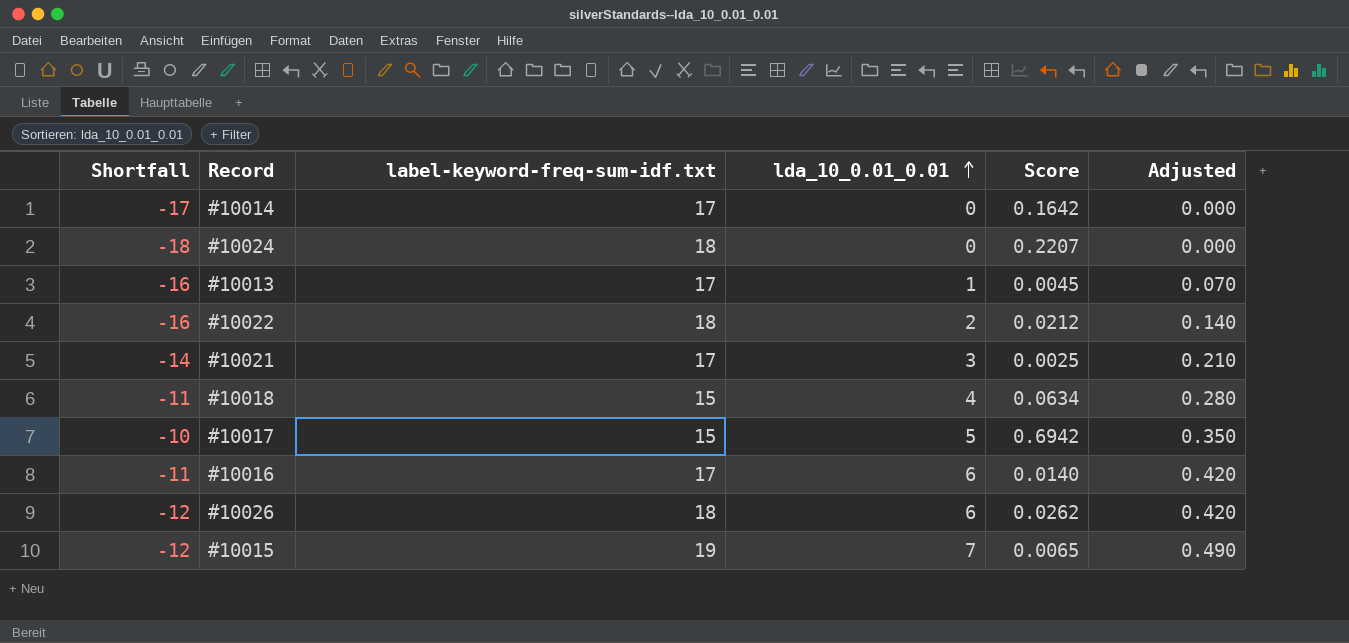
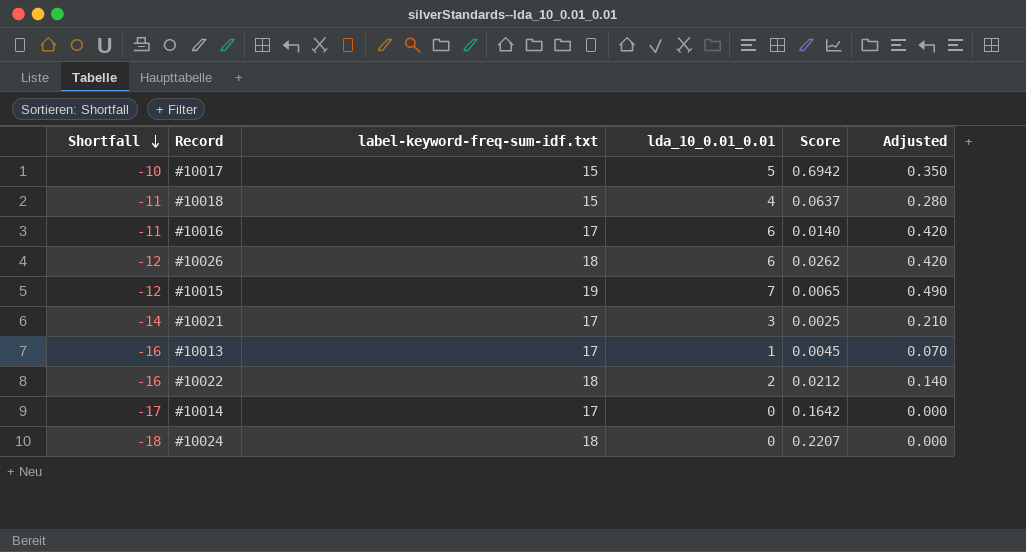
row order: lda_10_0.01_0.01 ascending -> Shortfall descending
#10018 | Score: 0.0634 -> 0.0637

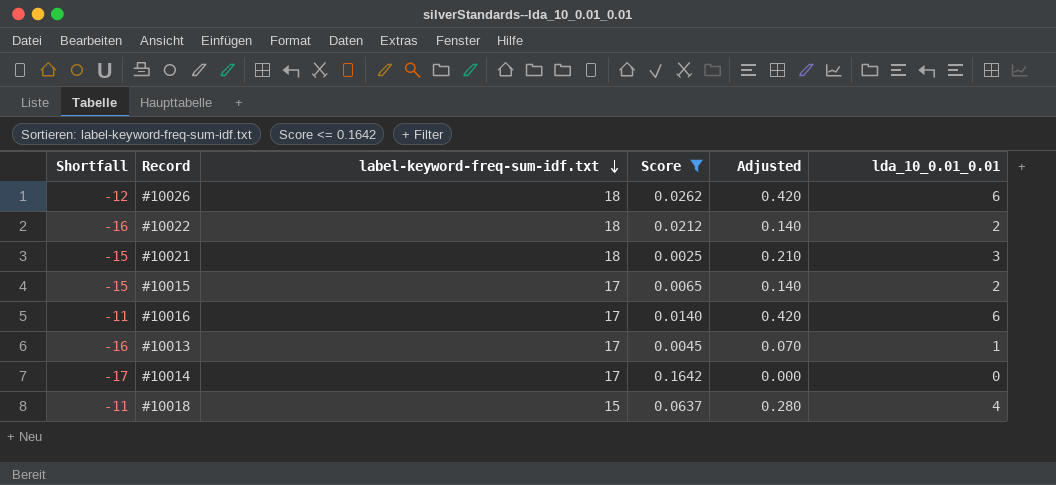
filter: none -> Score <= 0.1642
row order: Shortfall descending -> label-keyword-freq-sum-idf.txt descending
column lda_10_0.01_0.01 | position: 4 -> 6
#10021 | Shortfall: -14 -> -15
#10021 | label-keyword-freq-sum-idf.txt: 17 -> 18
#10015 | Shortfall: -12 -> -15
#10015 | label-keyword-freq-sum-idf.txt: 19 -> 17
#10015 | Adjusted: 0.490 -> 0.140
#10015 | lda_10_0.01_0.01: 7 -> 2

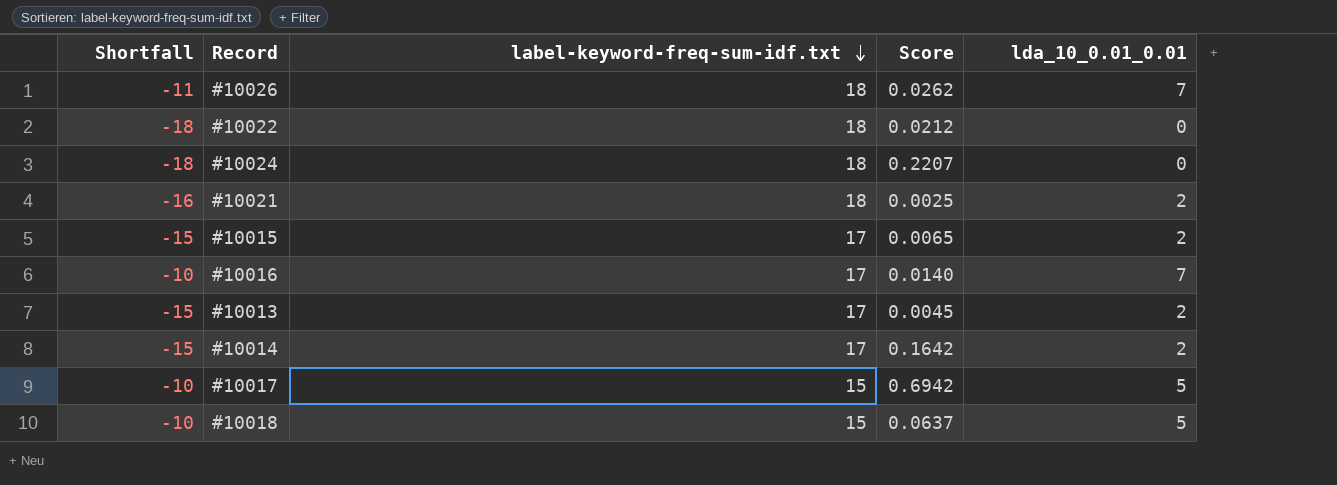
filter: Score <= 0.1642 -> none
column Adjusted | formula: [lda_10_0.01_0.01] * 0.07 -> none
#10026 | Shortfall: -12 -> -11
#10026 | lda_10_0.01_0.01: 6 -> 7
#10022 | Shortfall: -16 -> -18
#10022 | lda_10_0.01_0.01: 2 -> 0
#10021 | Shortfall: -15 -> -16
#10021 | lda_10_0.01_0.01: 3 -> 2
#10016 | Shortfall: -11 -> -10
#10016 | lda_10_0.01_0.01: 6 -> 7
#10013 | Shortfall: -16 -> -15
#10013 | lda_10_0.01_0.01: 1 -> 2
#10014 | Shortfall: -17 -> -15
#10014 | lda_10_0.01_0.01: 0 -> 2
#10018 | Shortfall: -11 -> -10
#10018 | lda_10_0.01_0.01: 4 -> 5

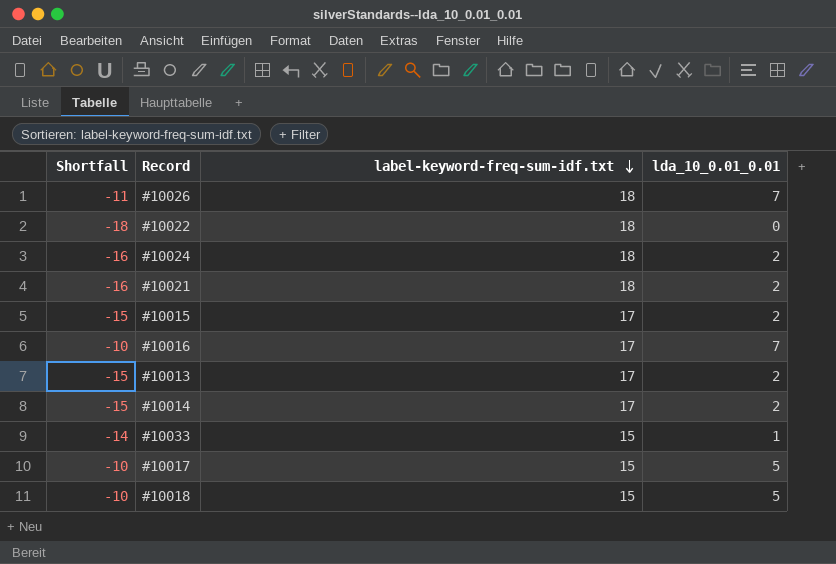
column Score | position: 4 -> none
#10024 | Shortfall: -18 -> -16
#10024 | lda_10_0.01_0.01: 0 -> 2
row #10033: none -> -14 | 15 | 1

